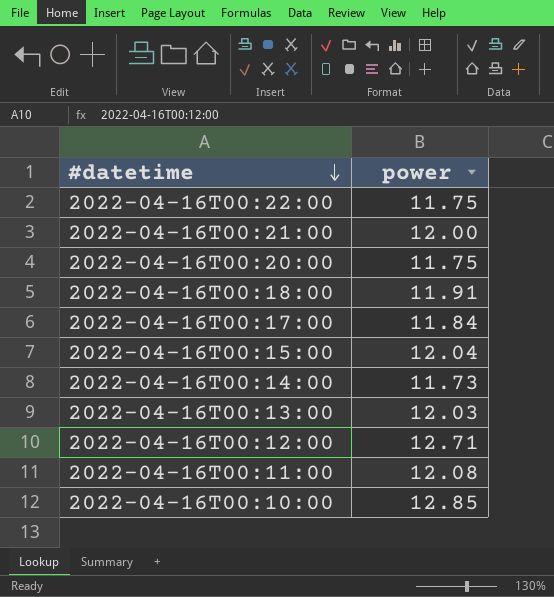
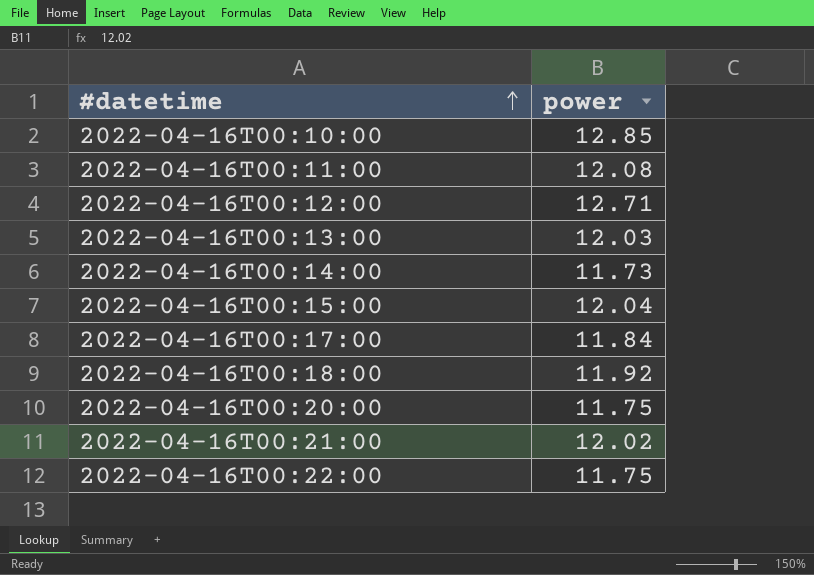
row order: #datetime descending -> #datetime ascending
2022-04-16T00:18:00 | power: 11.91 -> 11.92
2022-04-16T00:21:00 | power: 12.00 -> 12.02

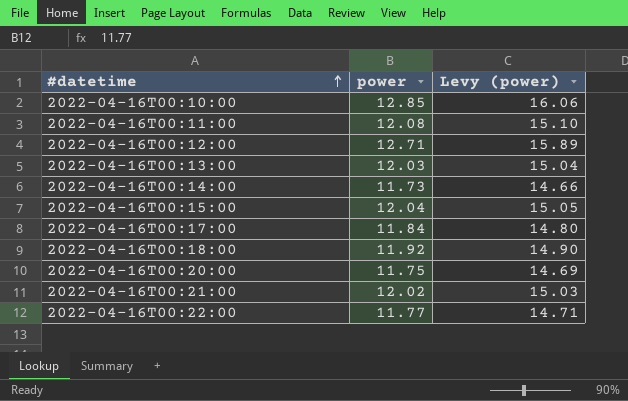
column Levy (power) | formula: none -> [power] * 1.25
2022-04-16T00:22:00 | power: 11.75 -> 11.77

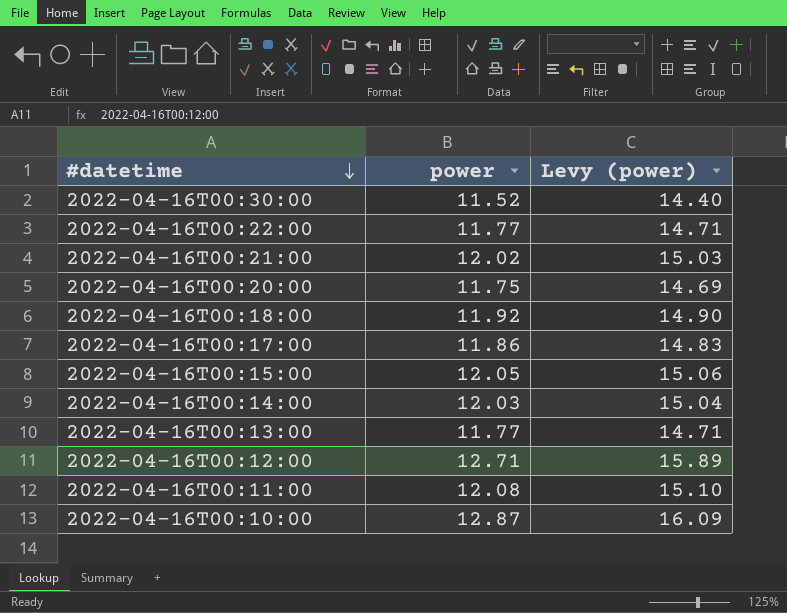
row order: #datetime ascending -> #datetime descending
row 2022-04-16T00:30:00: none -> 11.52 | 14.40
2022-04-16T00:17:00 | power: 11.84 -> 11.86
2022-04-16T00:17:00 | Levy (power): 14.80 -> 14.83
2022-04-16T00:15:00 | power: 12.04 -> 12.05
2022-04-16T00:15:00 | Levy (power): 15.05 -> 15.06
2022-04-16T00:14:00 | power: 11.73 -> 12.03
2022-04-16T00:14:00 | Levy (power): 14.66 -> 15.04
2022-04-16T00:13:00 | power: 12.03 -> 11.77
2022-04-16T00:13:00 | Levy (power): 15.04 -> 14.71
2022-04-16T00:10:00 | power: 12.85 -> 12.87
2022-04-16T00:10:00 | Levy (power): 16.06 -> 16.09

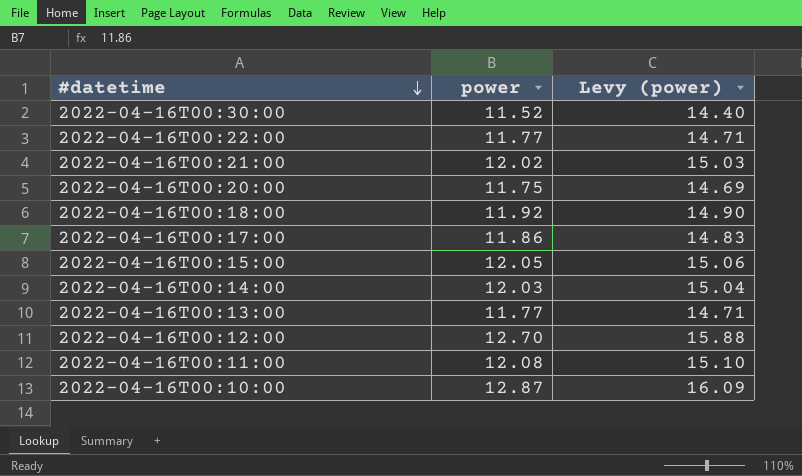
2022-04-16T00:12:00 | power: 12.71 -> 12.70
2022-04-16T00:12:00 | Levy (power): 15.89 -> 15.88

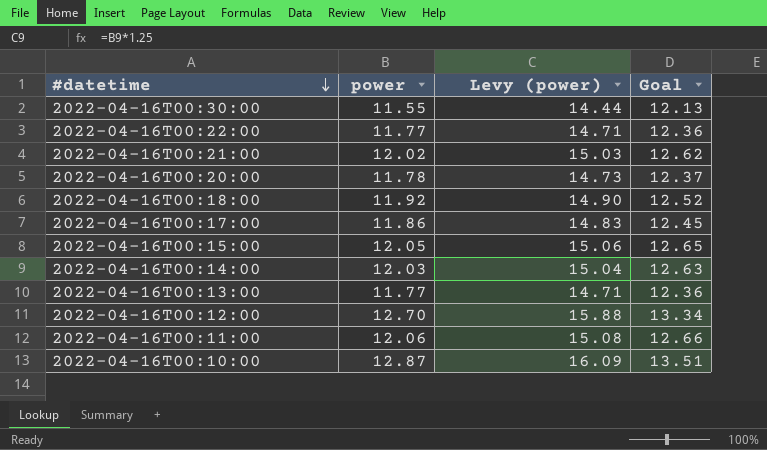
column Goal | formula: none -> [power] * 1.05
2022-04-16T00:30:00 | power: 11.52 -> 11.55
2022-04-16T00:30:00 | Levy (power): 14.40 -> 14.44
2022-04-16T00:20:00 | power: 11.75 -> 11.78
2022-04-16T00:20:00 | Levy (power): 14.69 -> 14.73
2022-04-16T00:11:00 | power: 12.08 -> 12.06
2022-04-16T00:11:00 | Levy (power): 15.10 -> 15.08

